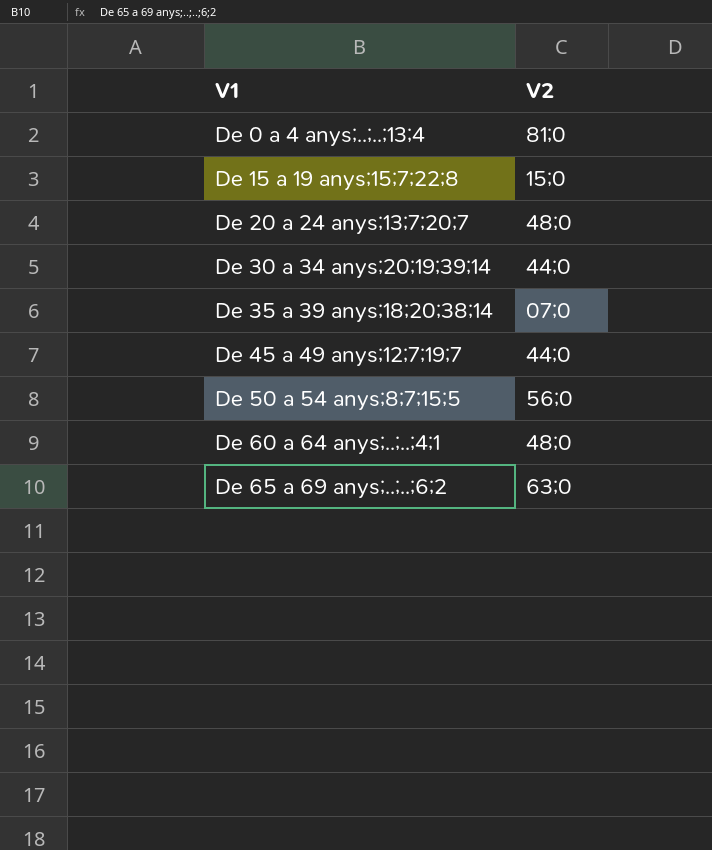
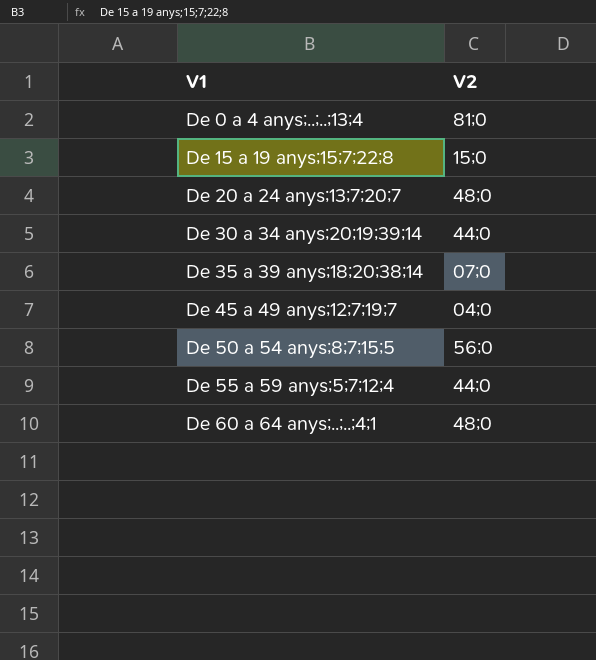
row De 65 a 69 anys;..;..;6;2: 63;0 -> none
De 45 a 49 anys;12;7;19;7 | V2: 44;0 -> 04;0
row De 55 a 59 anys;5;7;12;4: none -> 44;0

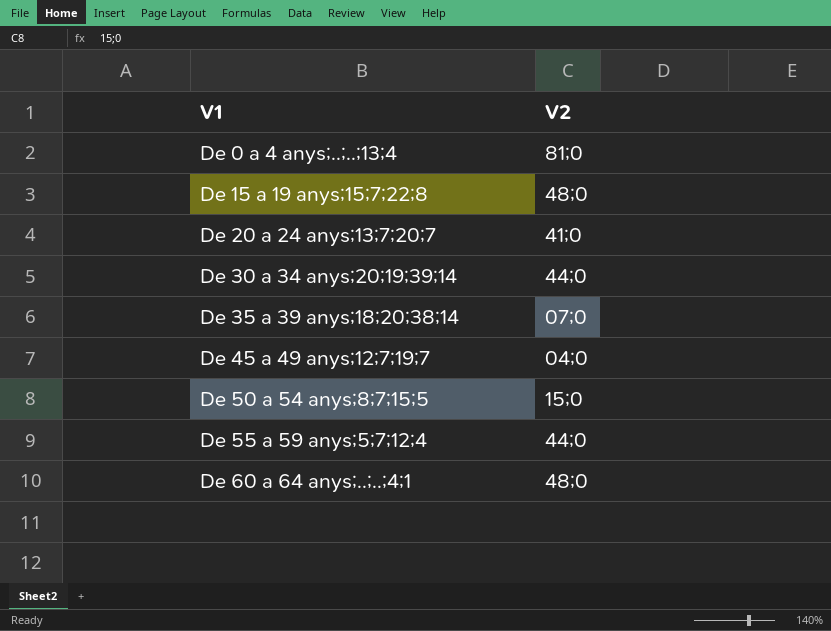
De 15 a 19 anys;15;7;22;8 | V2: 15;0 -> 48;0
De 20 a 24 anys;13;7;20;7 | V2: 48;0 -> 41;0
De 50 a 54 anys;8;7;15;5 | V2: 56;0 -> 15;0

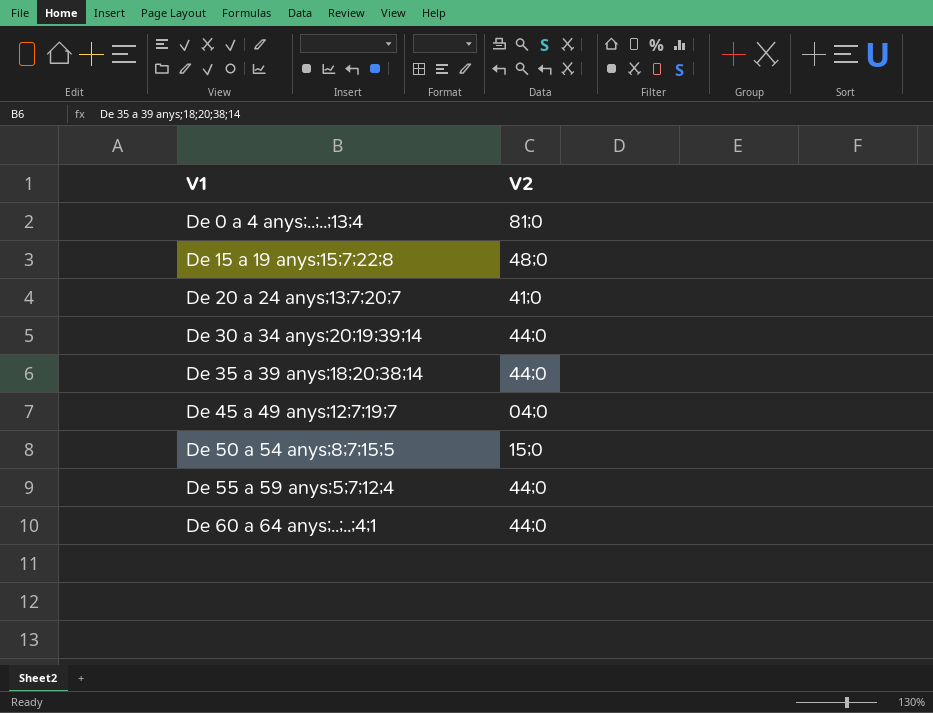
De 35 a 39 anys;18;20;38;14 | V2: 07;0 -> 44;0
De 60 a 64 anys;..;..;4;1 | V2: 48;0 -> 44;0

